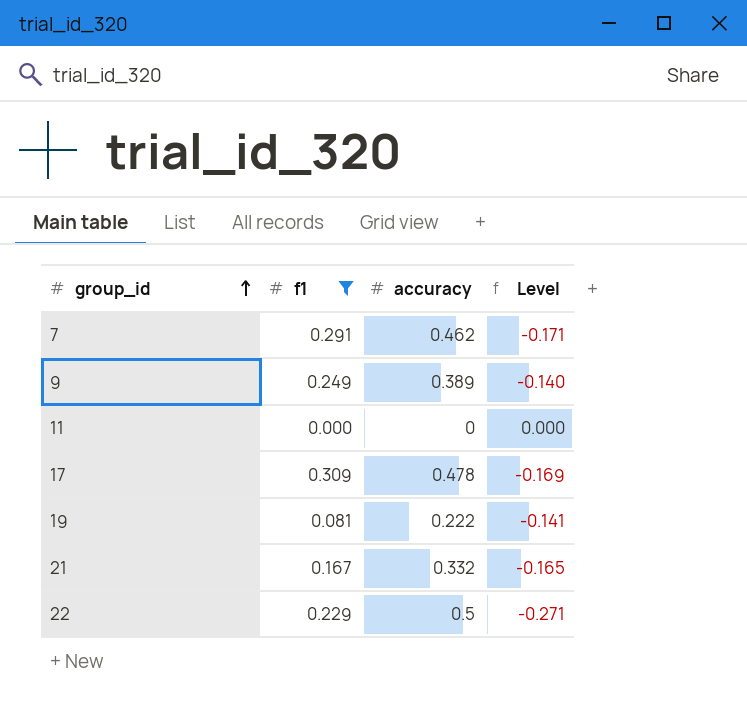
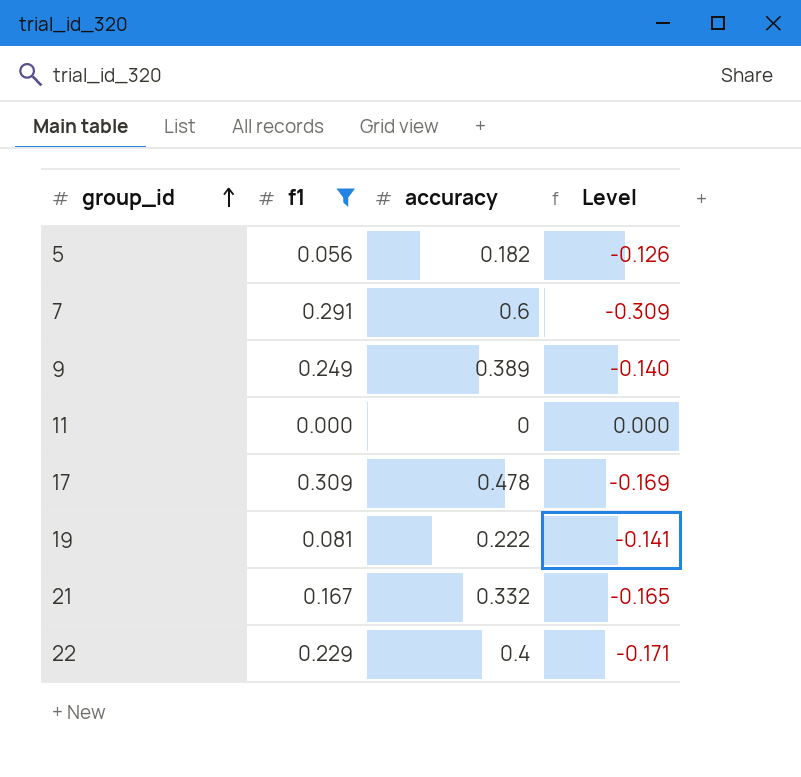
row 5: none -> 0.056 | 0.182 | -0.126
7 | accuracy: 0.462 -> 0.6
7 | Level: -0.171 -> -0.309
22 | accuracy: 0.5 -> 0.4
22 | Level: -0.271 -> -0.171

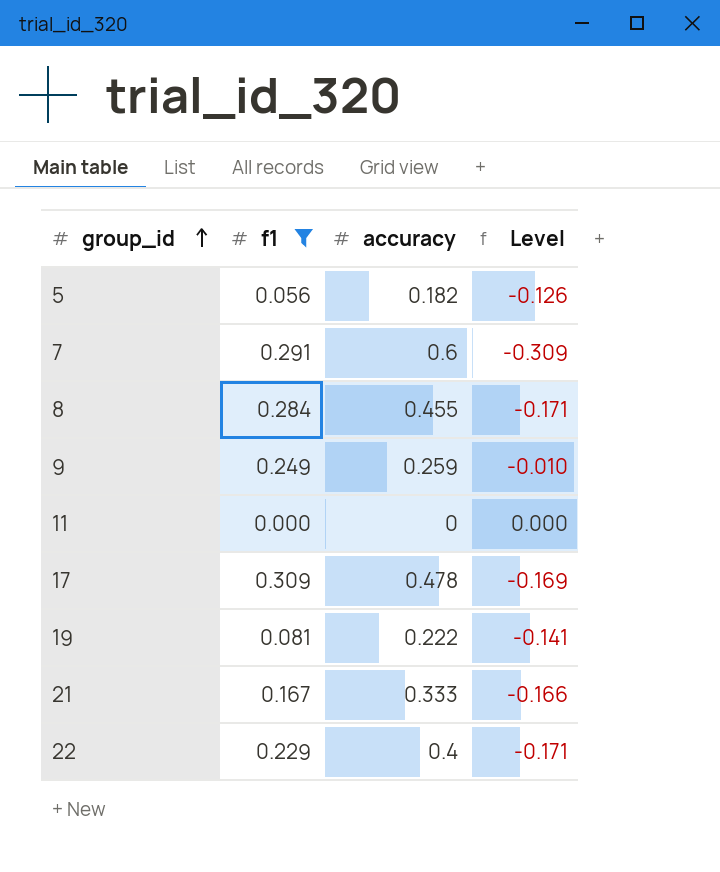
row 8: none -> 0.284 | 0.455 | -0.171
9 | accuracy: 0.389 -> 0.259
9 | Level: -0.140 -> -0.010
21 | accuracy: 0.332 -> 0.333
21 | Level: -0.165 -> -0.166

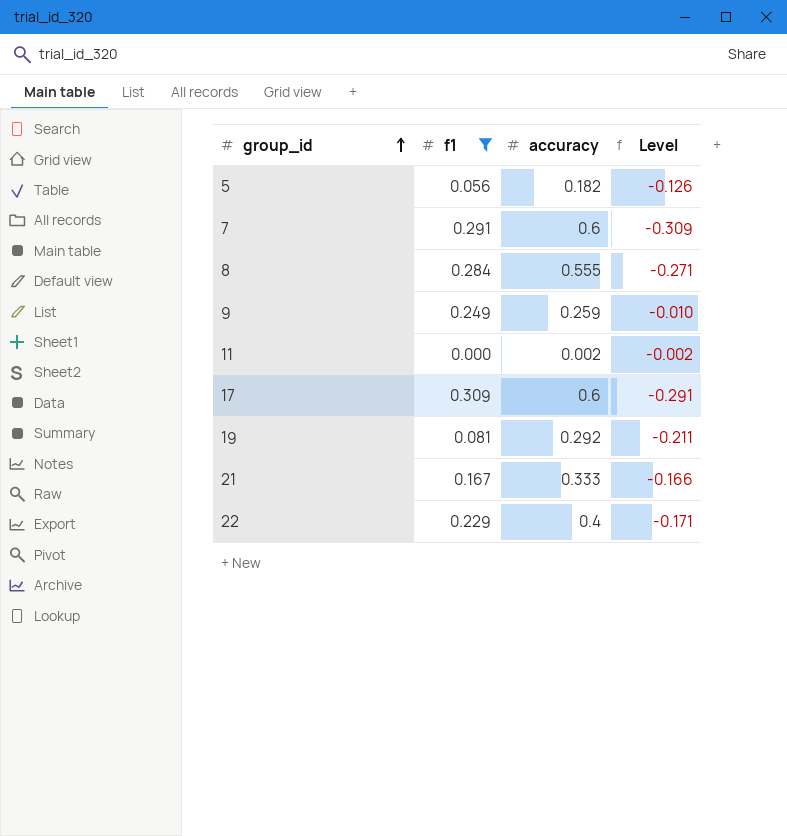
8 | accuracy: 0.455 -> 0.555
8 | Level: -0.171 -> -0.271
11 | accuracy: 0 -> 0.002
11 | Level: 0.000 -> -0.002
17 | accuracy: 0.478 -> 0.6
17 | Level: -0.169 -> -0.291
19 | accuracy: 0.222 -> 0.292
19 | Level: -0.141 -> -0.211

